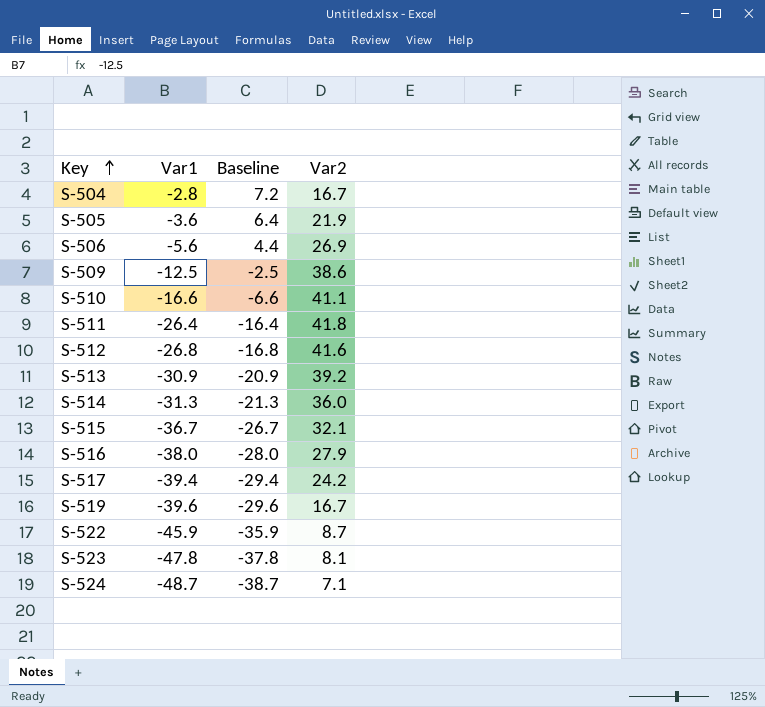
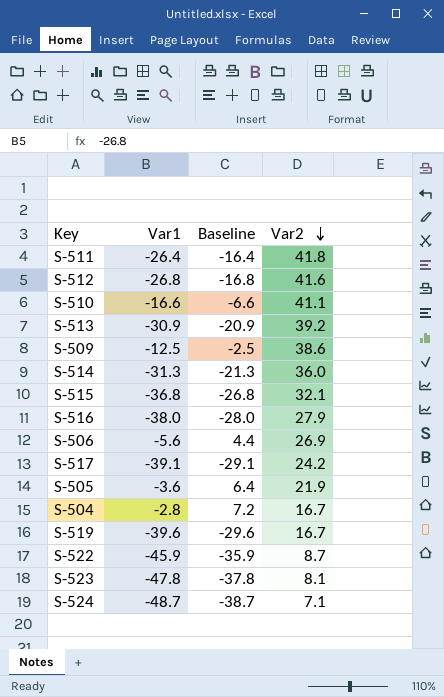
row order: Key ascending -> Var2 descending
S-515 | Var1: -36.7 -> -36.8
S-515 | Baseline: -26.7 -> -26.8
S-517 | Var1: -39.4 -> -39.1
S-517 | Baseline: -29.4 -> -29.1

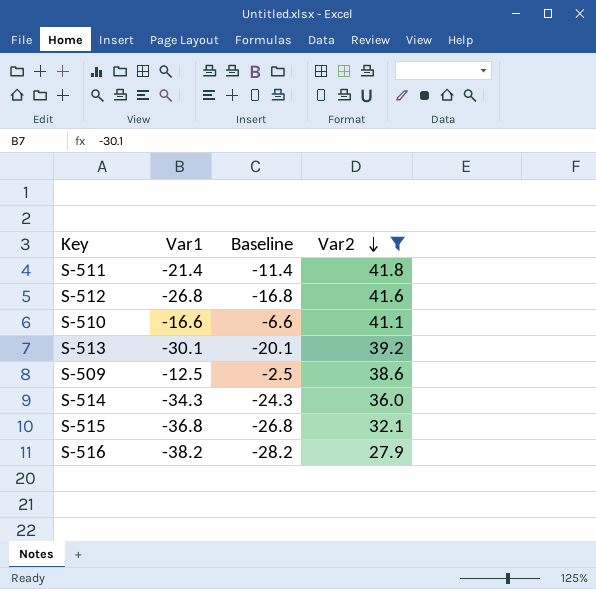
filter: none -> Var2 >= 27.9
S-511 | Var1: -26.4 -> -21.4
S-511 | Baseline: -16.4 -> -11.4
S-513 | Var1: -30.9 -> -30.1
S-513 | Baseline: -20.9 -> -20.1
S-514 | Var1: -31.3 -> -34.3
S-514 | Baseline: -21.3 -> -24.3
S-516 | Var1: -38.0 -> -38.2
S-516 | Baseline: -28.0 -> -28.2

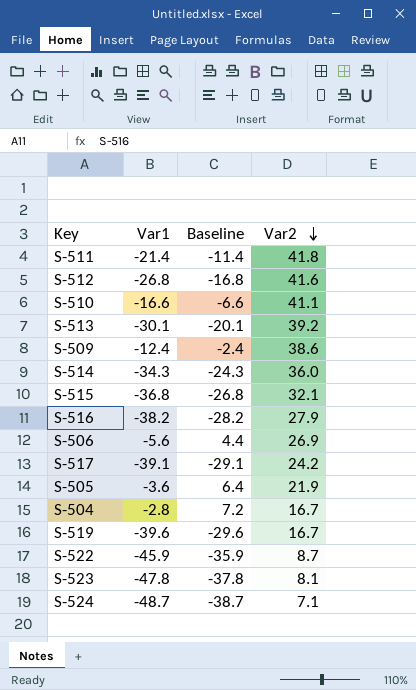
filter: Var2 >= 27.9 -> none
S-509 | Var1: -12.5 -> -12.4
S-509 | Baseline: -2.5 -> -2.4

